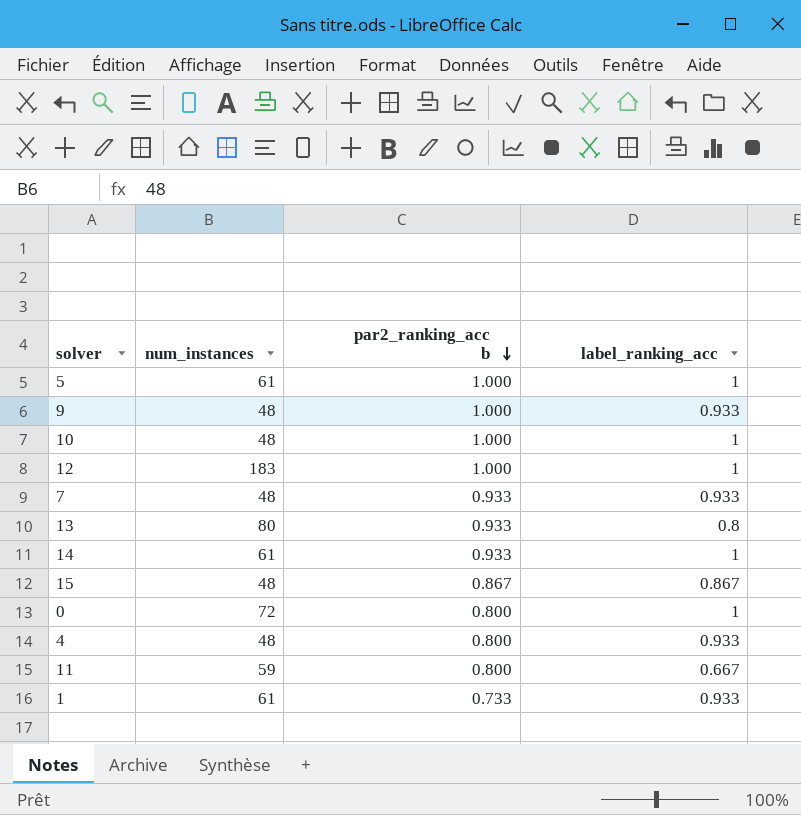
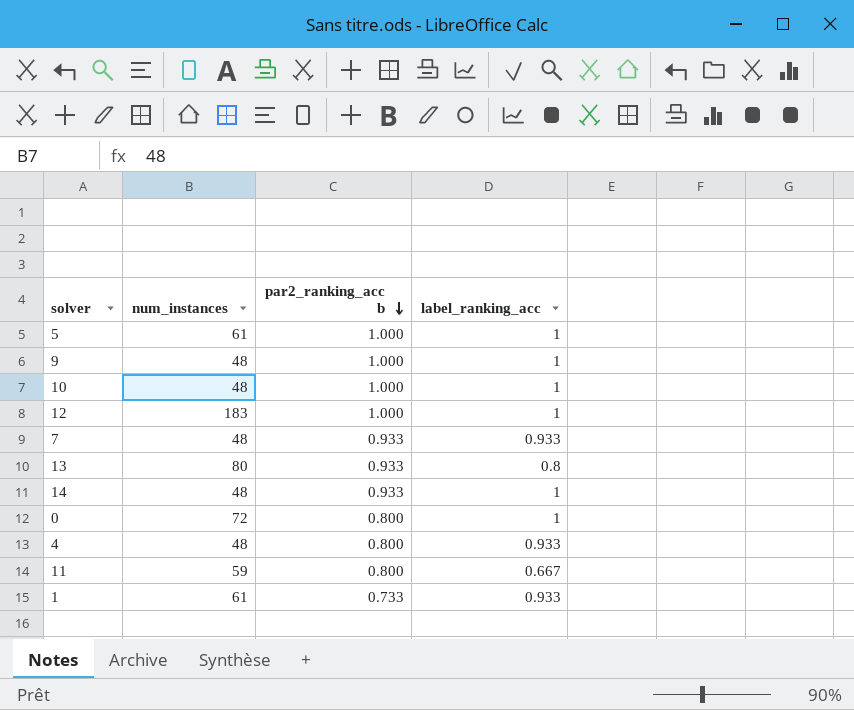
row 15: 48 | 0.867 | 0.867 -> none
9 | label_ranking_acc: 0.933 -> 1
14 | num_instances: 61 -> 48

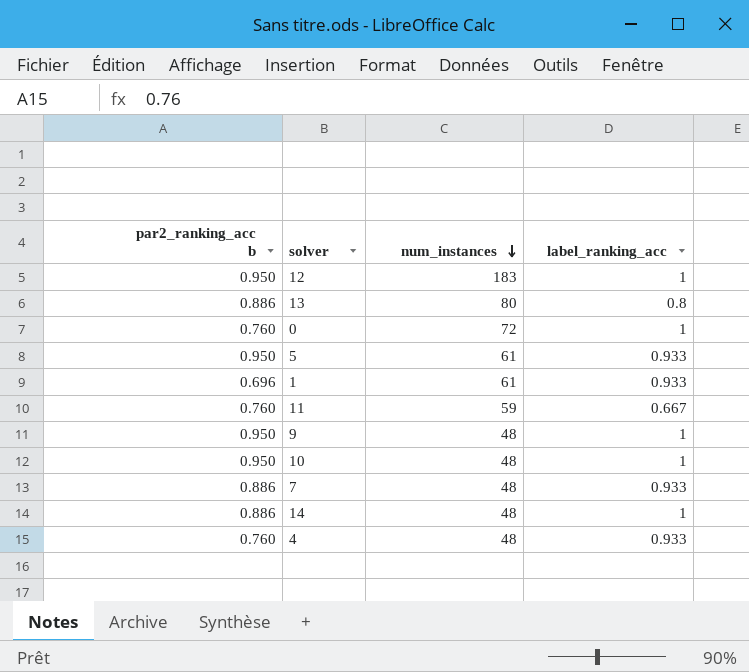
row order: par2_ranking_acc b descending -> num_instances descending
column par2_ranking_acc b | position: 3 -> 1
12 | par2_ranking_acc b: 1.000 -> 0.950
13 | par2_ranking_acc b: 0.933 -> 0.886
0 | par2_ranking_acc b: 0.800 -> 0.760
5 | par2_ranking_acc b: 1.000 -> 0.950
5 | label_ranking_acc: 1 -> 0.933
1 | par2_ranking_acc b: 0.733 -> 0.696
11 | par2_ranking_acc b: 0.800 -> 0.760
9 | par2_ranking_acc b: 1.000 -> 0.950
10 | par2_ranking_acc b: 1.000 -> 0.950
7 | par2_ranking_acc b: 0.933 -> 0.886
14 | par2_ranking_acc b: 0.933 -> 0.886
4 | par2_ranking_acc b: 0.800 -> 0.760

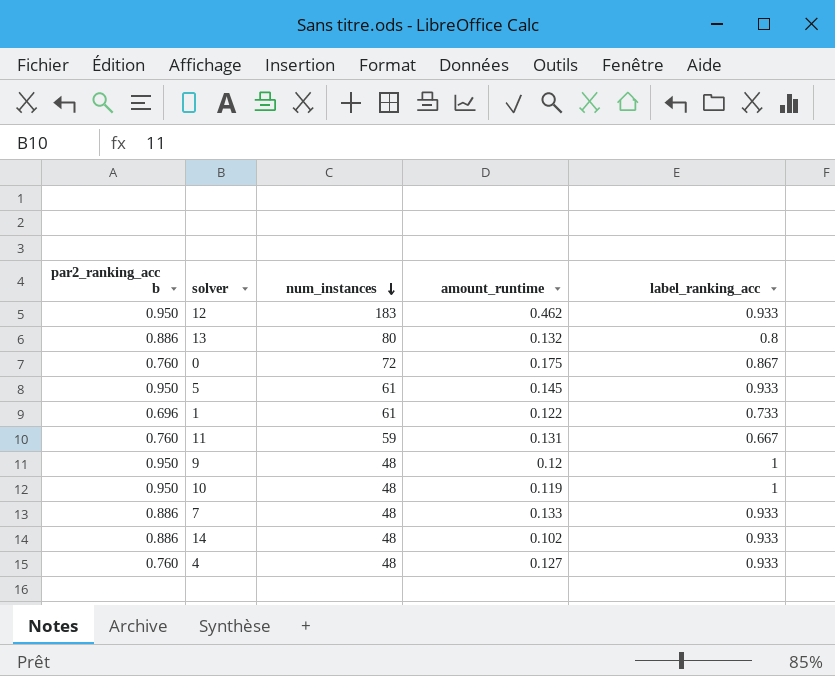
column amount_runtime | position: none -> 4
12 | label_ranking_acc: 1 -> 0.933
0 | label_ranking_acc: 1 -> 0.867
1 | label_ranking_acc: 0.933 -> 0.733
14 | label_ranking_acc: 1 -> 0.933

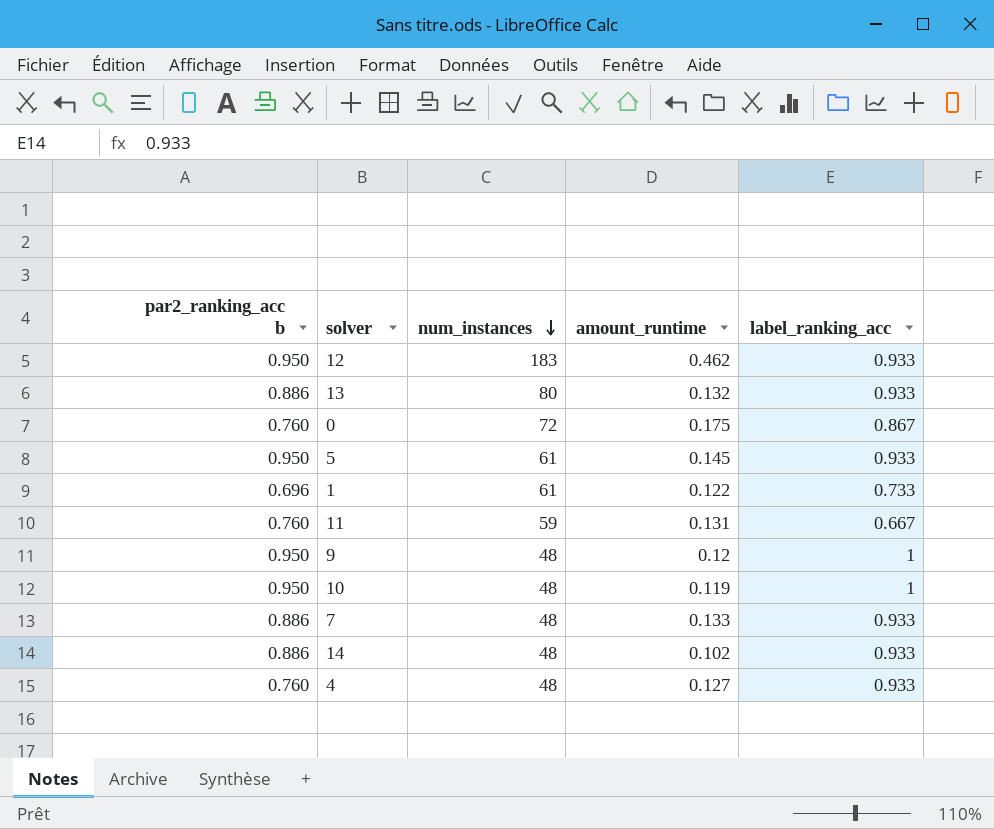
13 | label_ranking_acc: 0.8 -> 0.933

